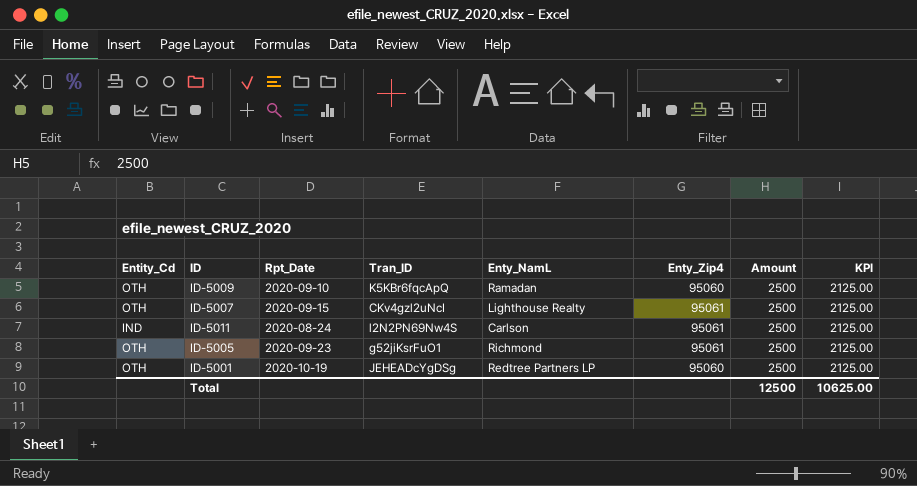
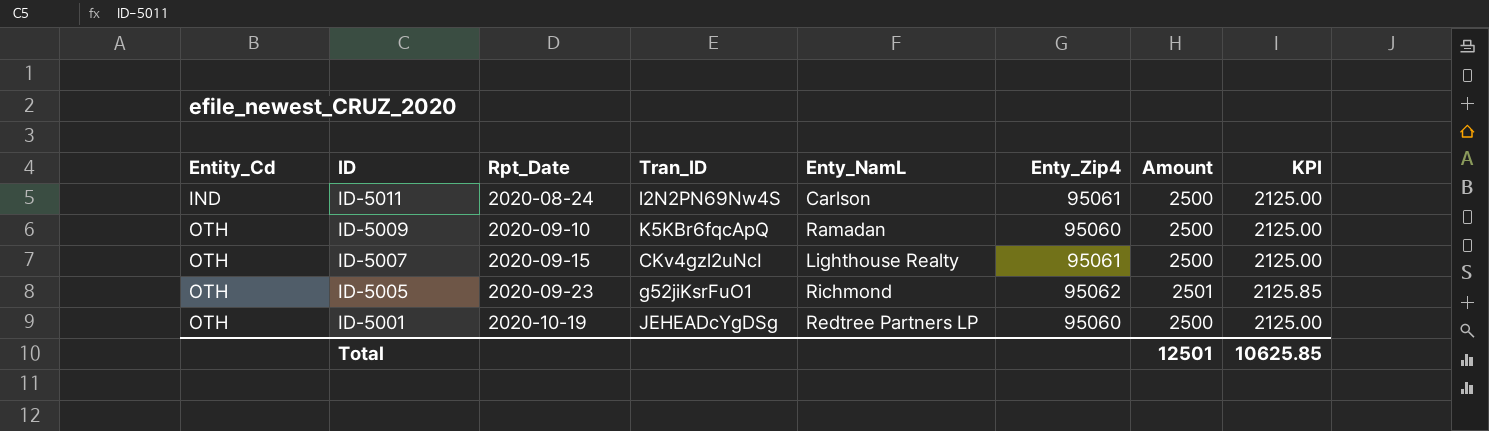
row order: none -> Entity_Cd ascending
ID-5005 | Enty_Zip4: 95061 -> 95062
ID-5005 | Amount: 2500 -> 2501
ID-5005 | KPI: 2125.00 -> 2125.85
Total | Amount: 12500 -> 12501
Total | KPI: 10625.00 -> 10625.85

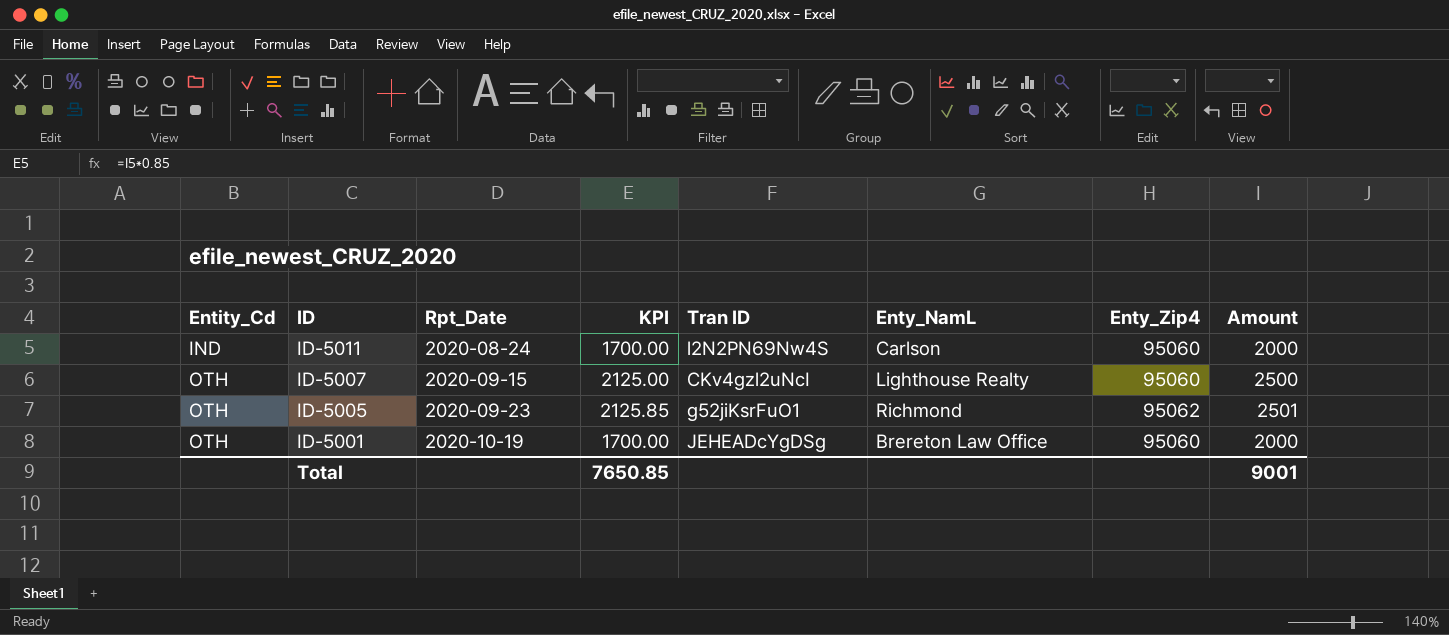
column KPI | position: 8 -> 4
column name: Tran_ID -> Tran ID
row ID-5009: OTH | 2020-09-10 | K5KBr6fqcApQ | Ramadan | 95060 | 2500 | 2125.00 -> none
ID-5011 | KPI: 2125.00 -> 1700.00
ID-5011 | Enty_Zip4: 95061 -> 95060
ID-5011 | Amount: 2500 -> 2000
ID-5007 | Enty_Zip4: 95061 -> 95060
ID-5001 | KPI: 2125.00 -> 1700.00
ID-5001 | Enty_NamL: Redtree Partners LP -> Brereton Law Office
ID-5001 | Amount: 2500 -> 2000
Total | KPI: 10625.85 -> 7650.85
Total | Amount: 12501 -> 9001

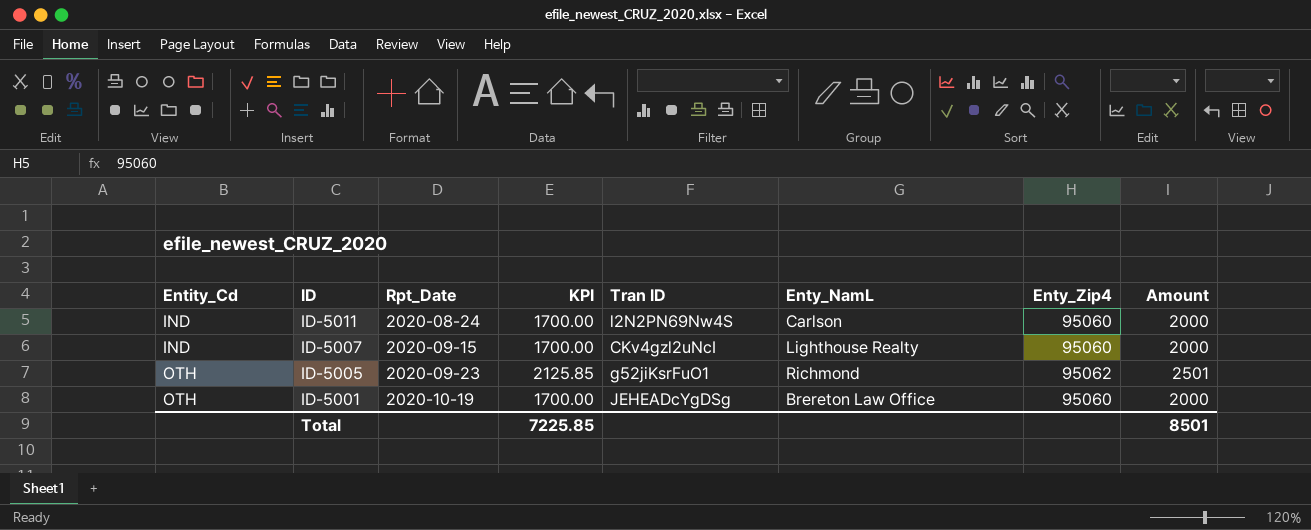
ID-5007 | Entity_Cd: OTH -> IND
ID-5007 | KPI: 2125.00 -> 1700.00
ID-5007 | Amount: 2500 -> 2000
Total | KPI: 7650.85 -> 7225.85
Total | Amount: 9001 -> 8501

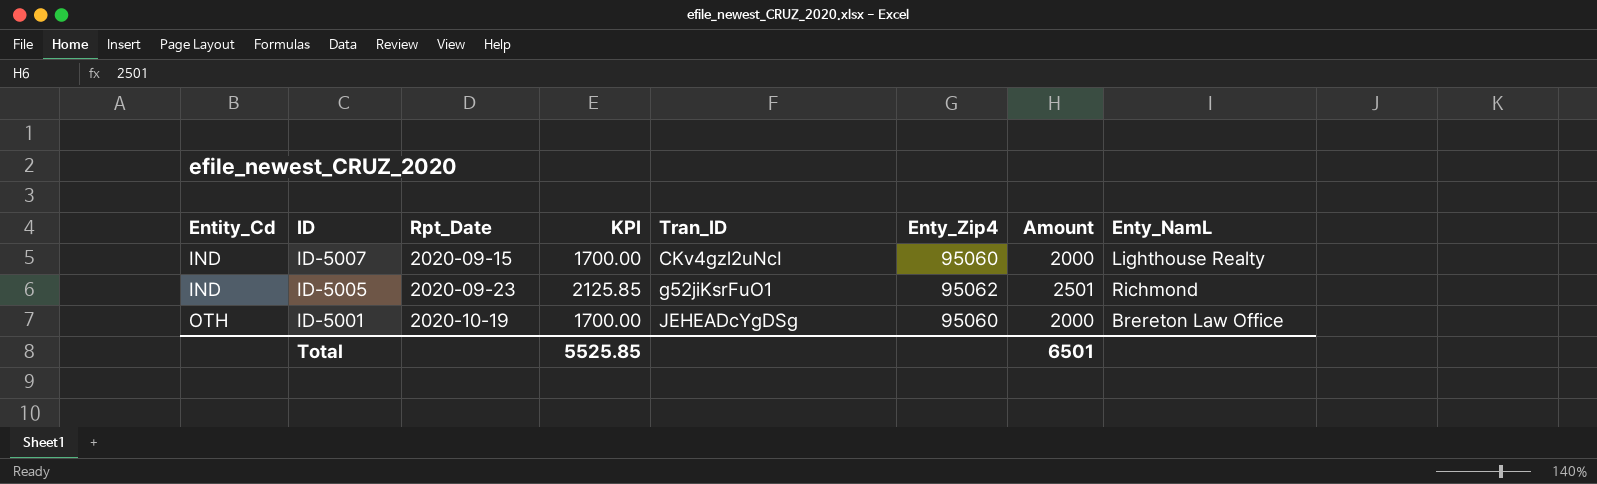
column name: Tran ID -> Tran_ID
column Enty_NamL | position: 6 -> 8
row ID-5011: IND | 2020-08-24 | 1700.00 | l2N2PN69Nw4S | Carlson | 95060 | 2000 -> none
ID-5005 | Entity_Cd: OTH -> IND
Total | KPI: 7225.85 -> 5525.85
Total | Amount: 8501 -> 6501

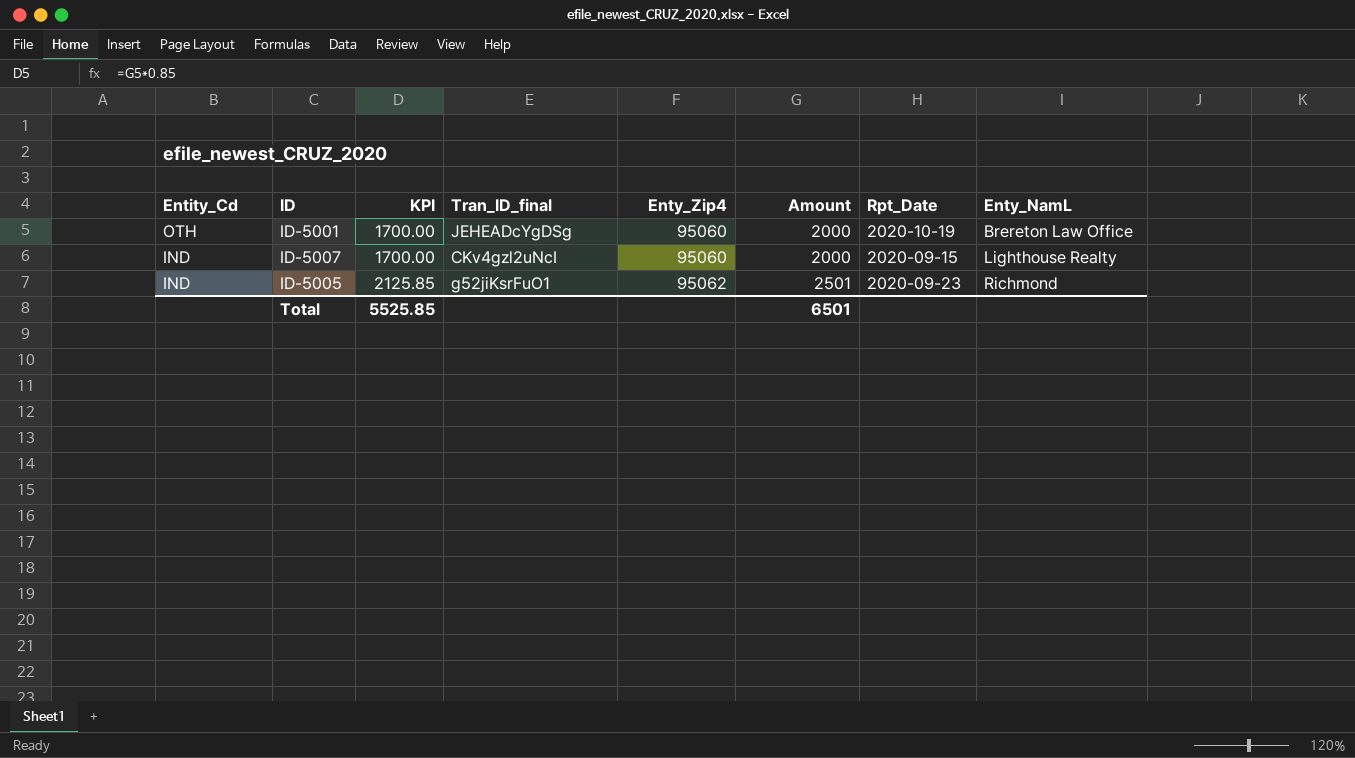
row order: Entity_Cd ascending -> Entity_Cd descending
column name: Tran_ID -> Tran_ID_final
column Rpt_Date | position: 3 -> 7

